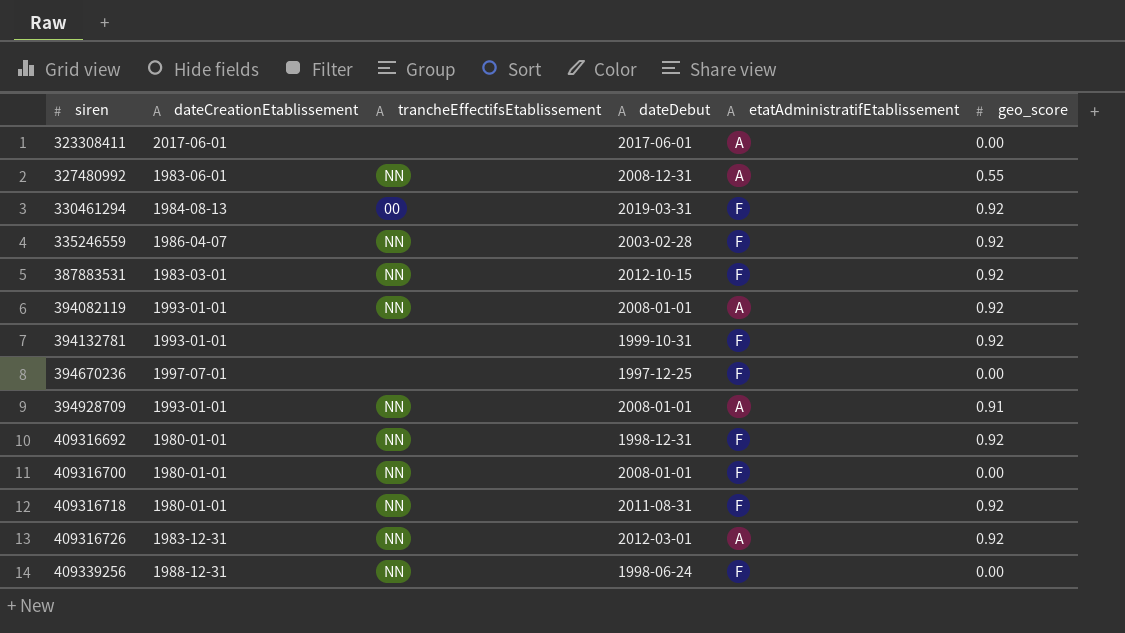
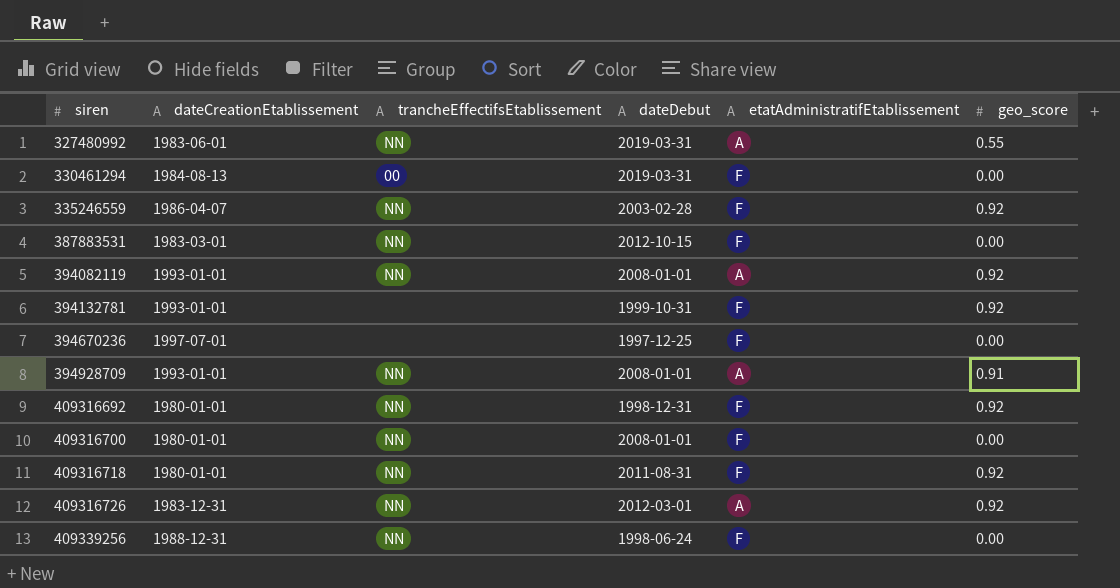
row 323308411: 2017-06-01 | none | 2017-06-01 | A | 0.00 -> none
327480992 | dateDebut: 2008-12-31 -> 2019-03-31
330461294 | geo_score: 0.92 -> 0.00
387883531 | geo_score: 0.92 -> 0.00

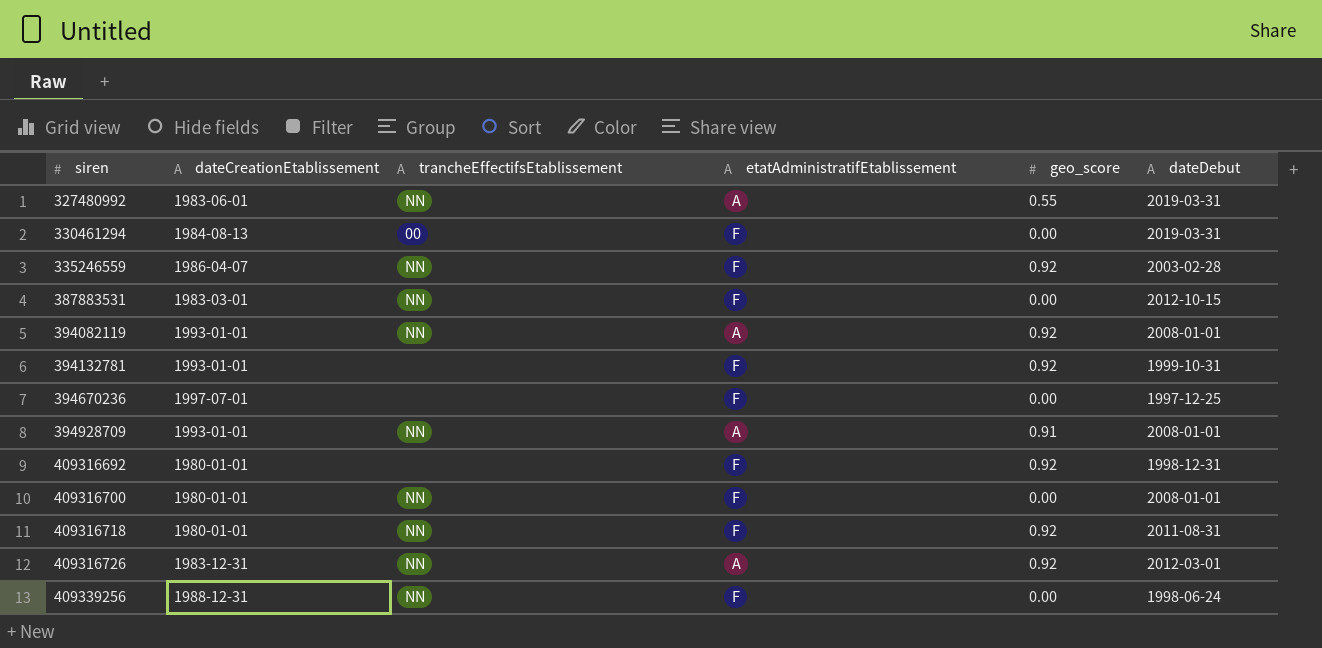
column dateDebut | position: 4 -> 6
409316692 | trancheEffectifsEtablissement: NN -> none

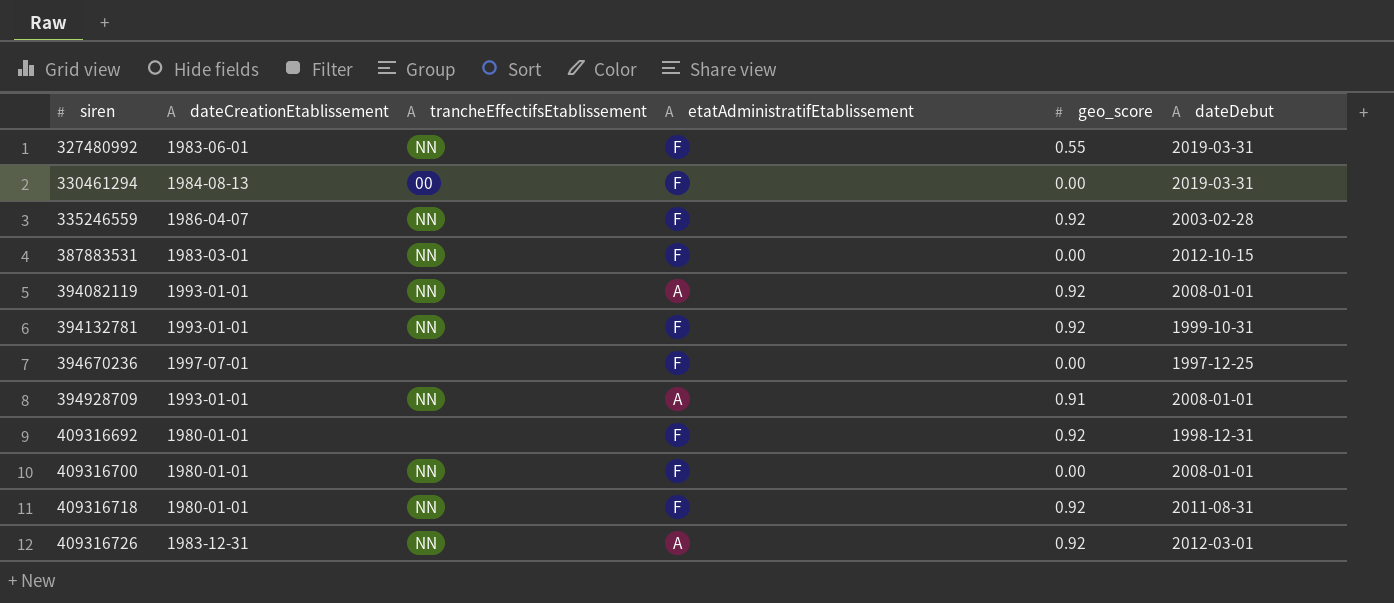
row 409339256: 1988-12-31 | NN | F | 0.00 | 1998-06-24 -> none
327480992 | etatAdministratifEtablissement: A -> F
394132781 | trancheEffectifsEtablissement: none -> NN

